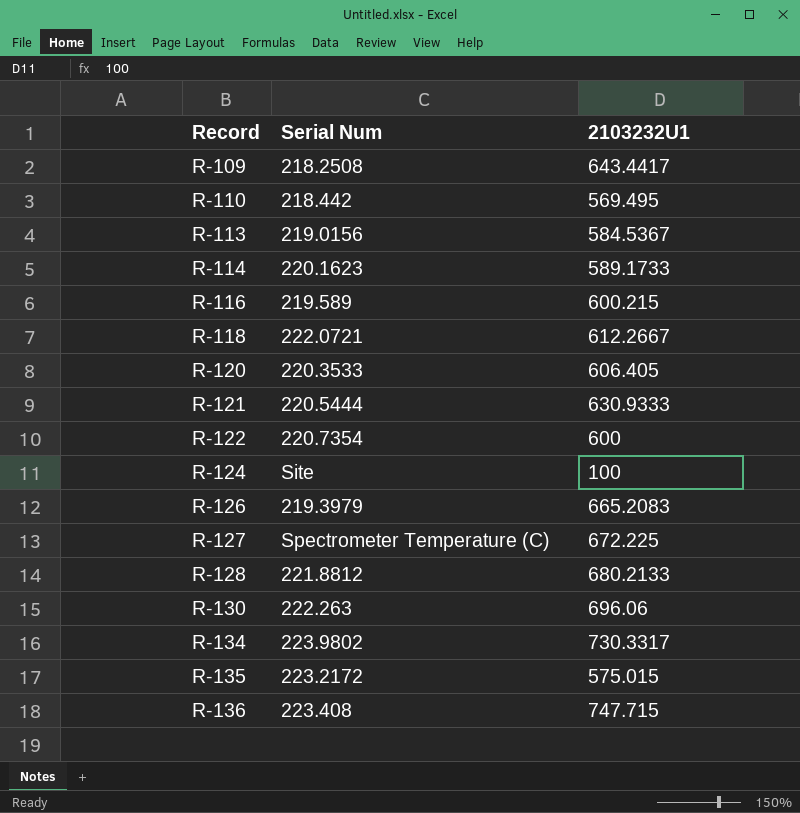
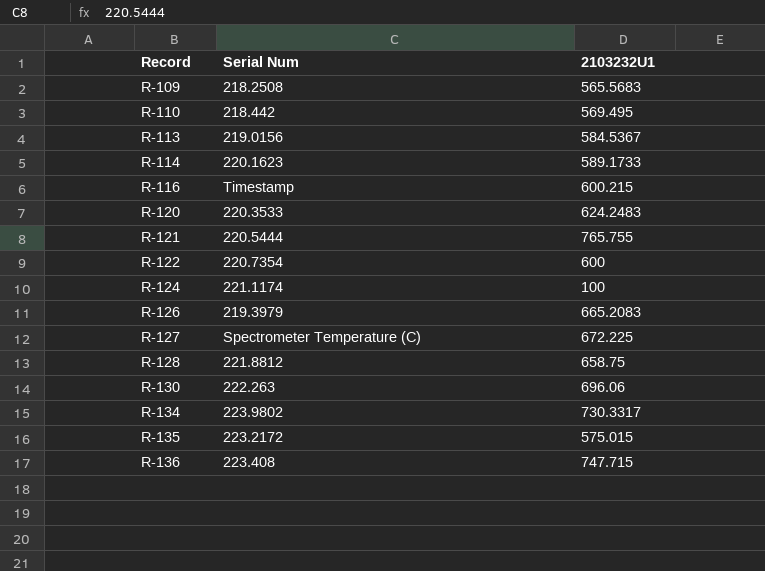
row R-118: 222.0721 | 612.2667 -> none
R-109 | 2103232U1: 643.4417 -> 565.5683
R-116 | Serial Num: 219.589 -> Timestamp
R-120 | 2103232U1: 606.405 -> 624.2483
R-121 | 2103232U1: 630.9333 -> 765.755
R-124 | Serial Num: Site -> 221.1174
R-128 | 2103232U1: 680.2133 -> 658.75

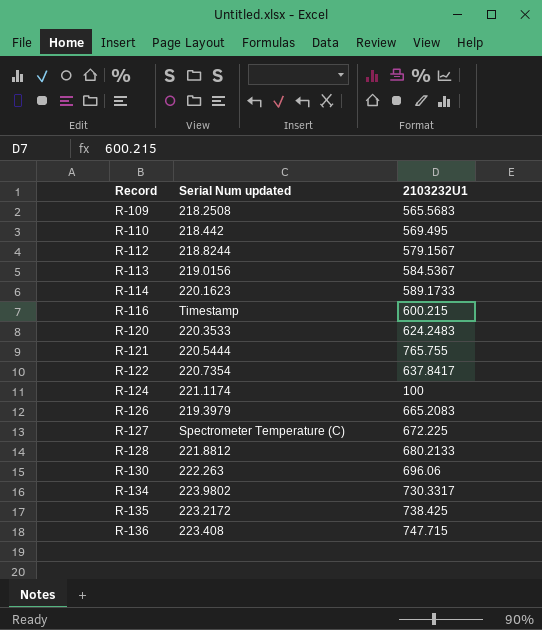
column name: Serial Num -> Serial Num updated
row R-112: none -> 218.8244 | 579.1567
R-122 | 2103232U1: 600 -> 637.8417
R-128 | 2103232U1: 658.75 -> 680.2133
R-135 | 2103232U1: 575.015 -> 738.425

